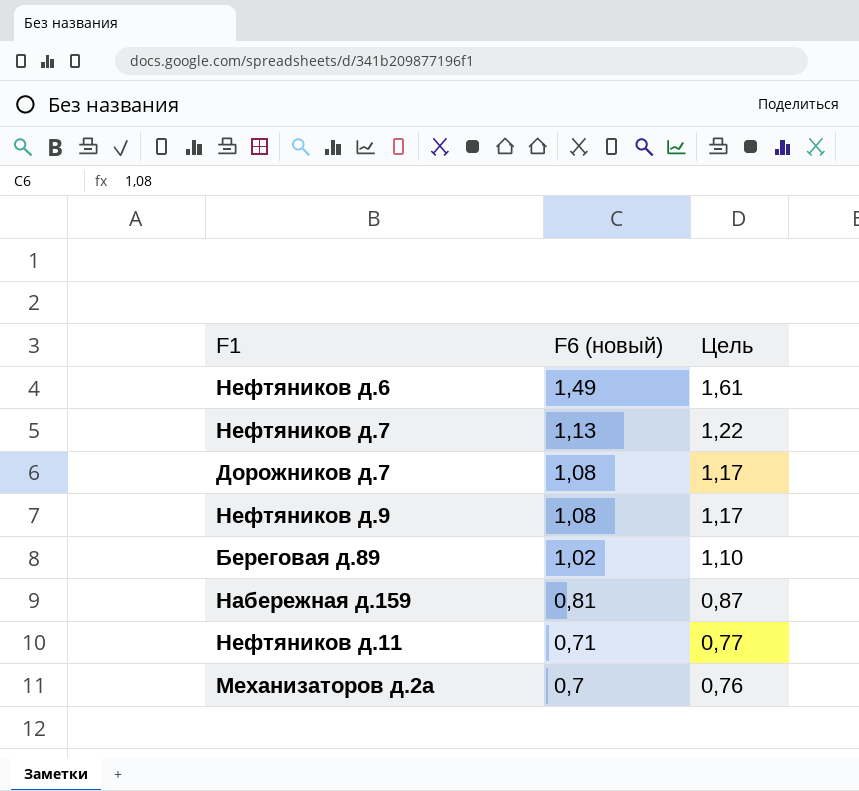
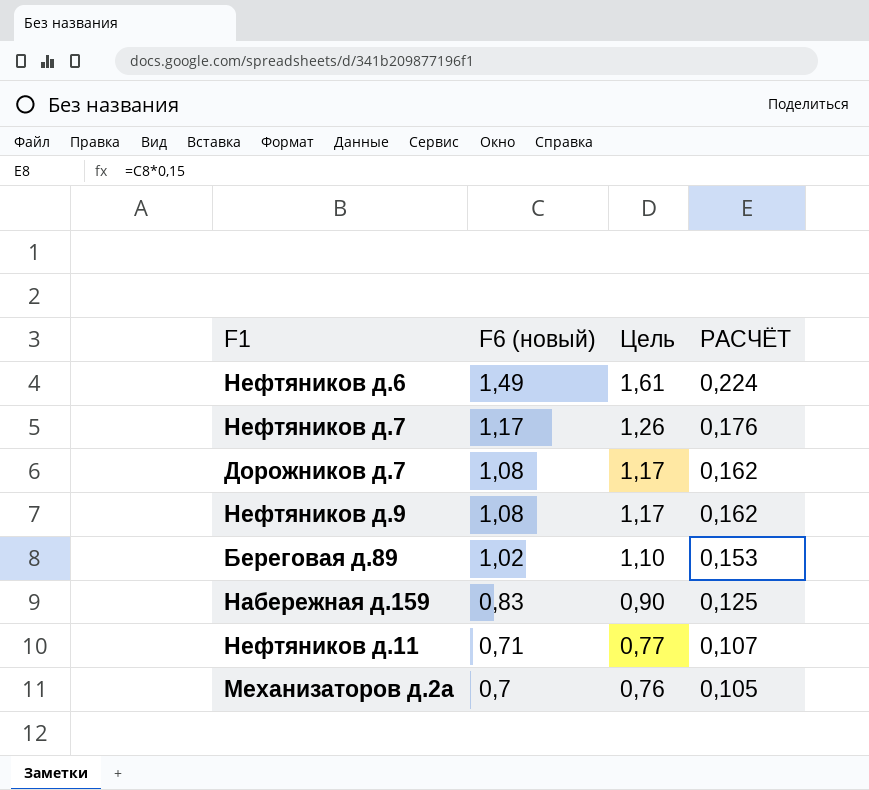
column РАСЧЁТ | formula: none -> [F6 (новый)] * 0,15
Нефтяников д.7 | F6 (новый): 1,13 -> 1,17
Нефтяников д.7 | Цель: 1,22 -> 1,26
Набережная д.159 | F6 (новый): 0,81 -> 0,83
Набережная д.159 | Цель: 0,87 -> 0,90

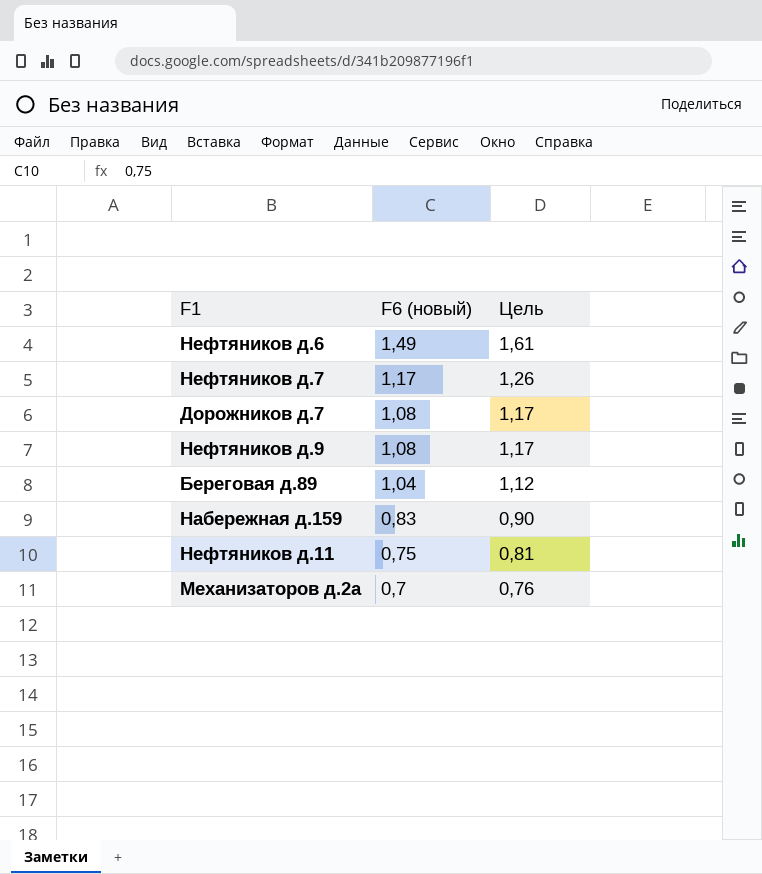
column РАСЧЁТ | formula: [F6 (новый)] * 0,15 -> none
Береговая д.89 | F6 (новый): 1,02 -> 1,04
Береговая д.89 | Цель: 1,10 -> 1,12
Нефтяников д.11 | F6 (новый): 0,71 -> 0,75
Нефтяников д.11 | Цель: 0,77 -> 0,81

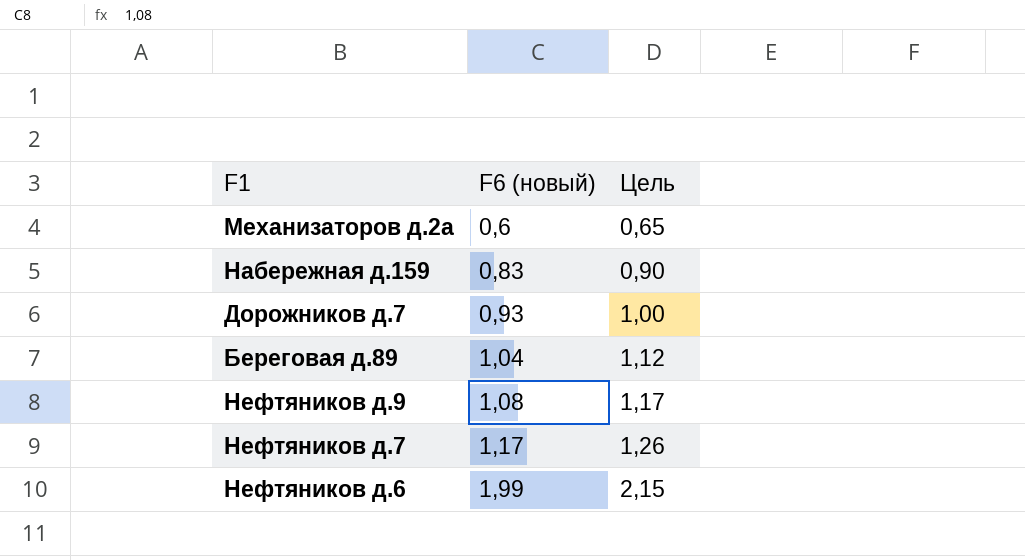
row order: F6 (новый) descending -> F6 (новый) ascending
row Нефтяников д.11: 0,75 | 0,81 -> none
Механизаторов д.2а | F6 (новый): 0,7 -> 0,6
Механизаторов д.2а | Цель: 0,76 -> 0,65
Дорожников д.7 | F6 (новый): 1,08 -> 0,93
Дорожников д.7 | Цель: 1,17 -> 1,00
Нефтяников д.6 | F6 (новый): 1,49 -> 1,99
Нефтяников д.6 | Цель: 1,61 -> 2,15

